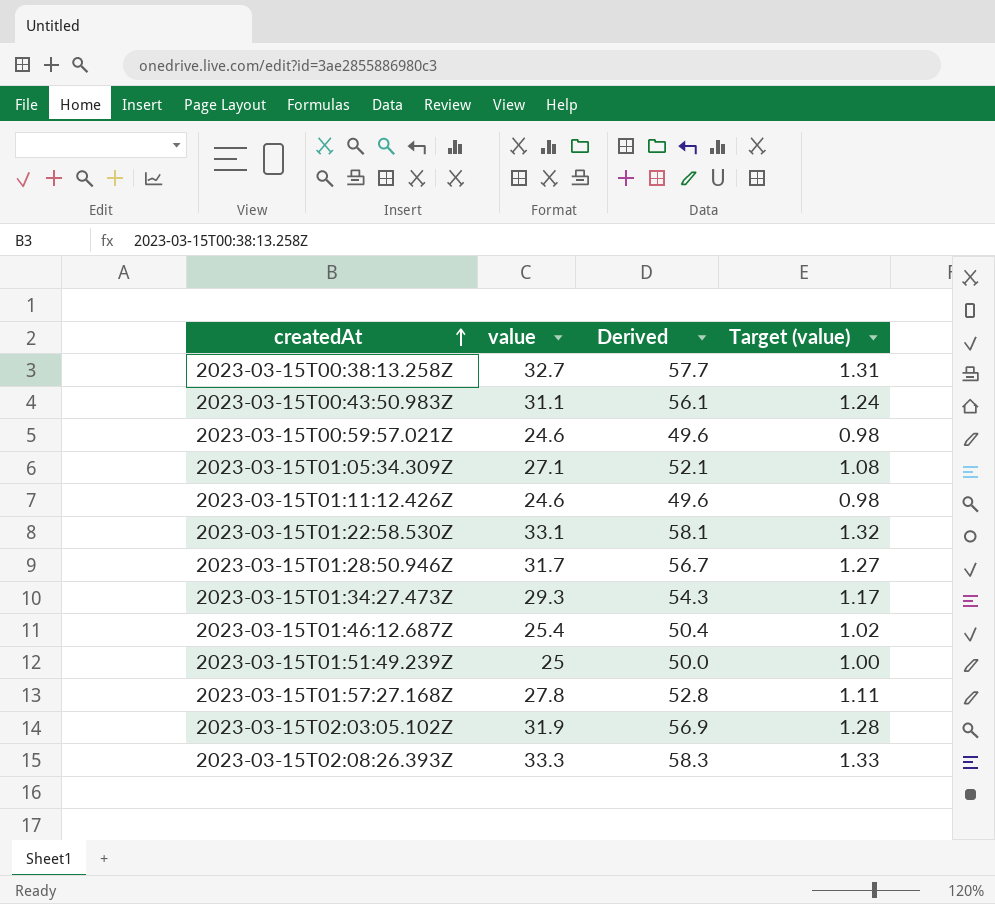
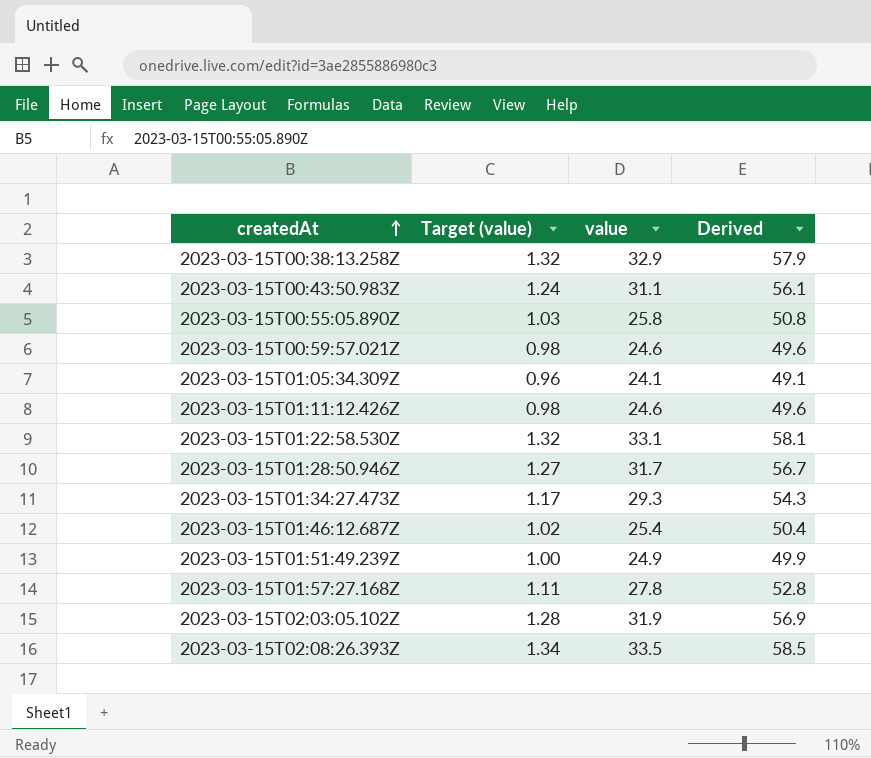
column Target (value) | position: 4 -> 2
2023-03-15T00:38:13.258Z | Target (value): 1.31 -> 1.32
2023-03-15T00:38:13.258Z | value: 32.7 -> 32.9
2023-03-15T00:38:13.258Z | Derived: 57.7 -> 57.9
row 2023-03-15T00:55:05.890Z: none -> 1.03 | 25.8 | 50.8
2023-03-15T01:05:34.309Z | Target (value): 1.08 -> 0.96
2023-03-15T01:05:34.309Z | value: 27.1 -> 24.1
2023-03-15T01:05:34.309Z | Derived: 52.1 -> 49.1
2023-03-15T01:51:49.239Z | value: 25 -> 24.9
2023-03-15T01:51:49.239Z | Derived: 50.0 -> 49.9
2023-03-15T02:08:26.393Z | Target (value): 1.33 -> 1.34
2023-03-15T02:08:26.393Z | value: 33.3 -> 33.5
2023-03-15T02:08:26.393Z | Derived: 58.3 -> 58.5

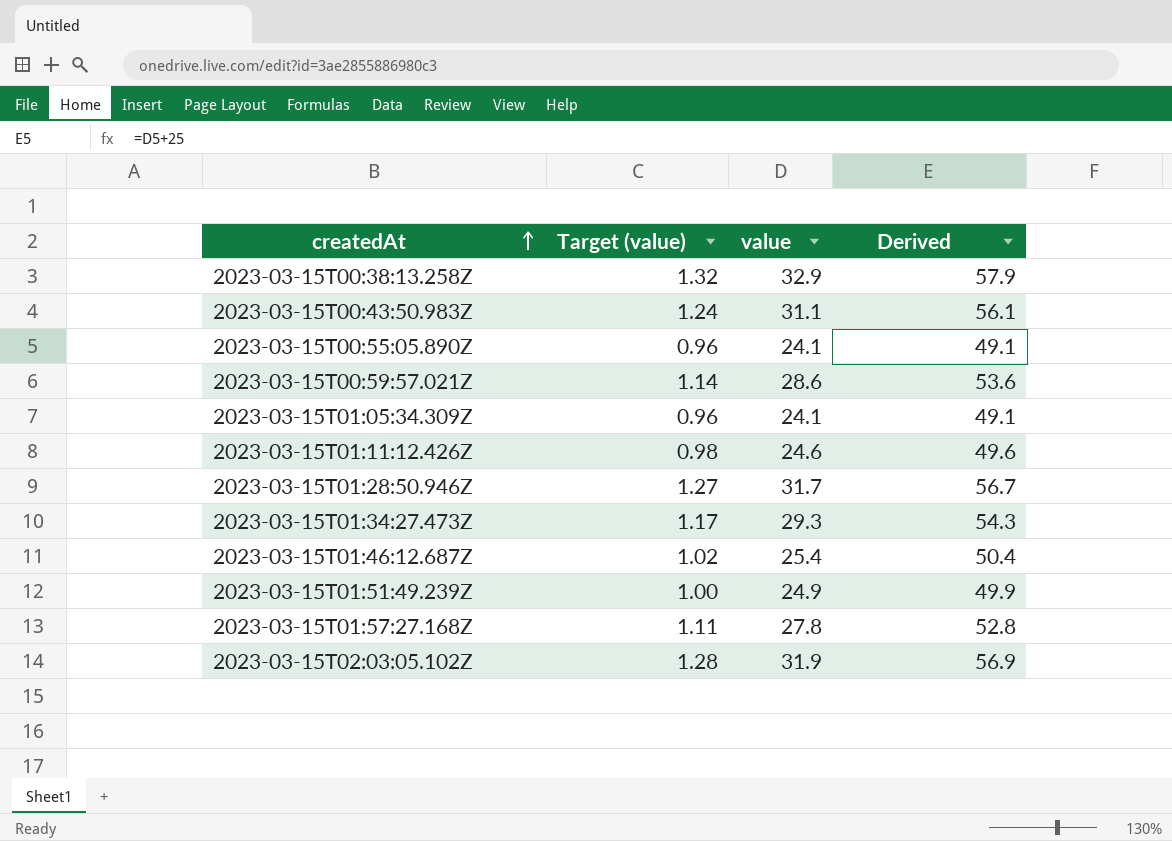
row 2023-03-15T01:22:58.530Z: 1.32 | 33.1 | 58.1 -> none
row 2023-03-15T02:08:26.393Z: 1.34 | 33.5 | 58.5 -> none
2023-03-15T00:55:05.890Z | Target (value): 1.03 -> 0.96
2023-03-15T00:55:05.890Z | value: 25.8 -> 24.1
2023-03-15T00:55:05.890Z | Derived: 50.8 -> 49.1
2023-03-15T00:59:57.021Z | Target (value): 0.98 -> 1.14
2023-03-15T00:59:57.021Z | value: 24.6 -> 28.6
2023-03-15T00:59:57.021Z | Derived: 49.6 -> 53.6

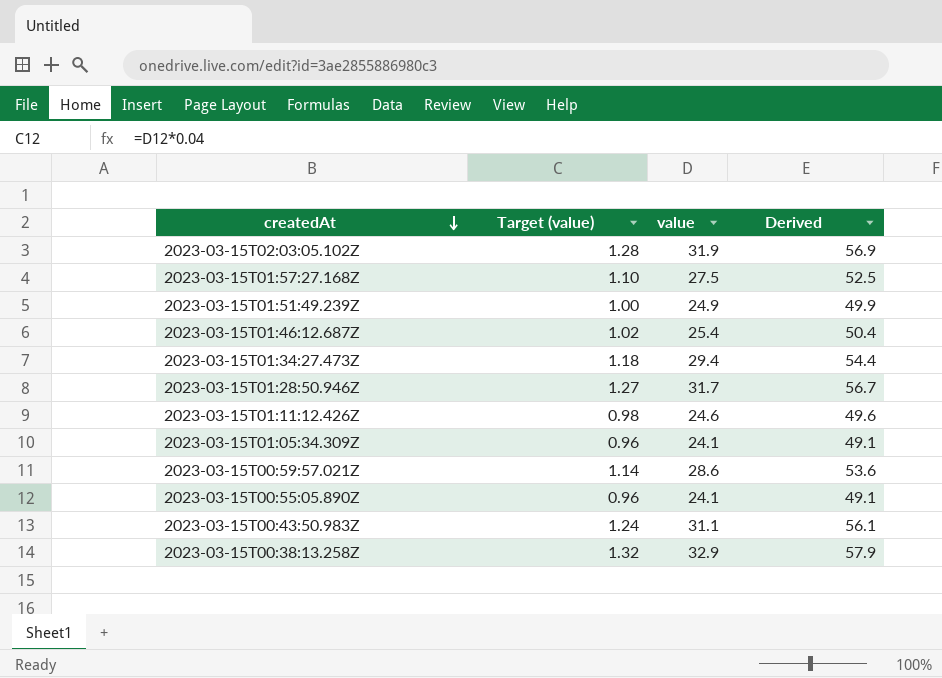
row order: createdAt ascending -> createdAt descending
2023-03-15T01:57:27.168Z | Target (value): 1.11 -> 1.10
2023-03-15T01:57:27.168Z | value: 27.8 -> 27.5
2023-03-15T01:57:27.168Z | Derived: 52.8 -> 52.5
2023-03-15T01:34:27.473Z | Target (value): 1.17 -> 1.18
2023-03-15T01:34:27.473Z | value: 29.3 -> 29.4
2023-03-15T01:34:27.473Z | Derived: 54.3 -> 54.4

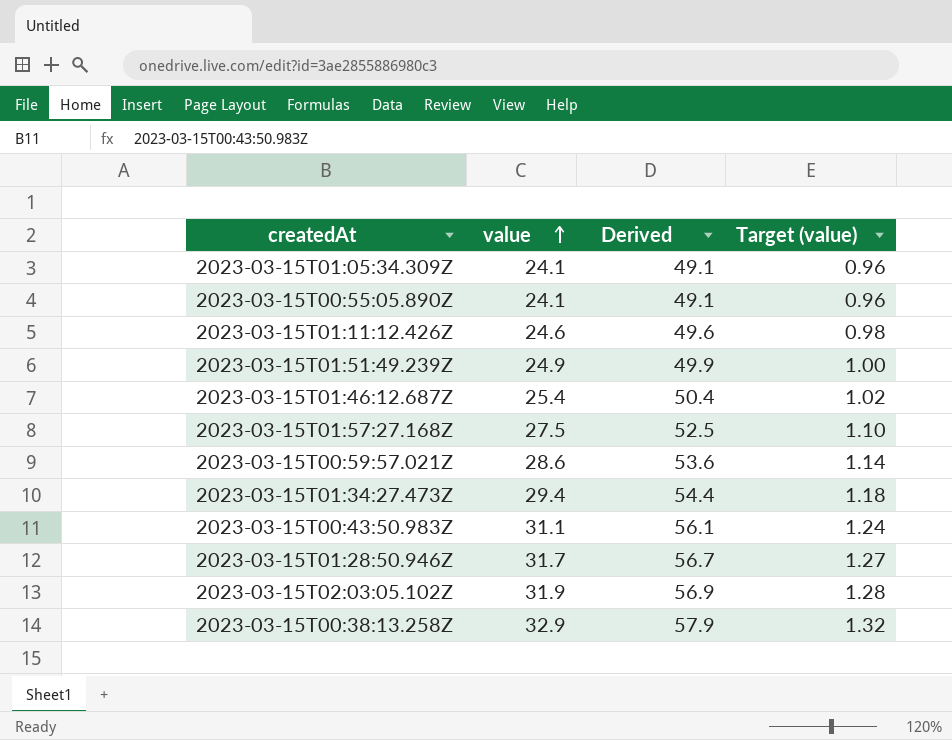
row order: createdAt descending -> value ascending
column Target (value) | position: 2 -> 4

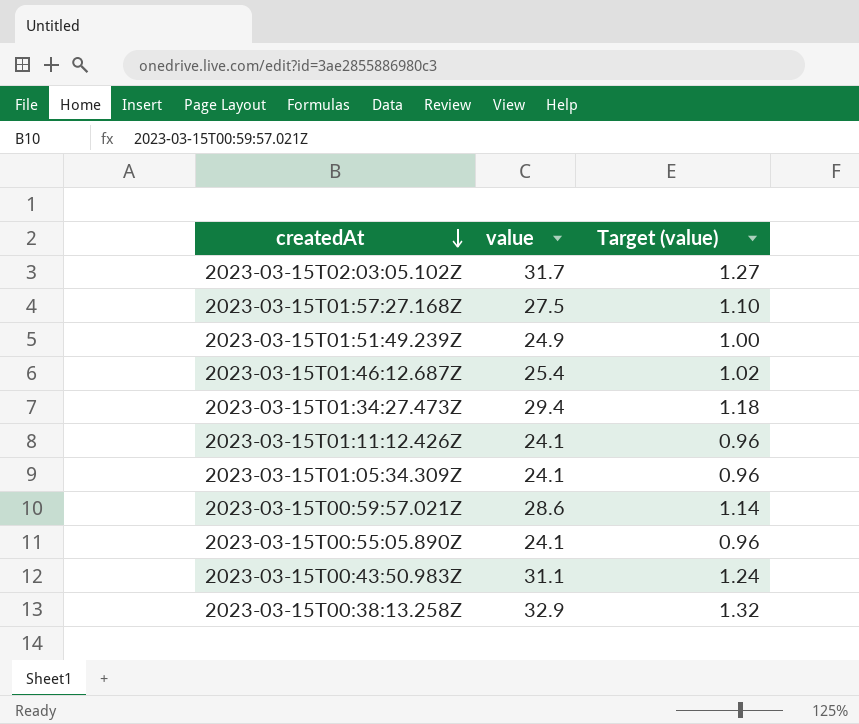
row order: value ascending -> createdAt descending
column Derived | formula: [value] + 25 -> none
row 2023-03-15T01:28:50.946Z: 31.7 | 56.7 | 1.27 -> none
2023-03-15T02:03:05.102Z | value: 31.9 -> 31.7
2023-03-15T02:03:05.102Z | Target (value): 1.28 -> 1.27
2023-03-15T01:11:12.426Z | value: 24.6 -> 24.1
2023-03-15T01:11:12.426Z | Target (value): 0.98 -> 0.96

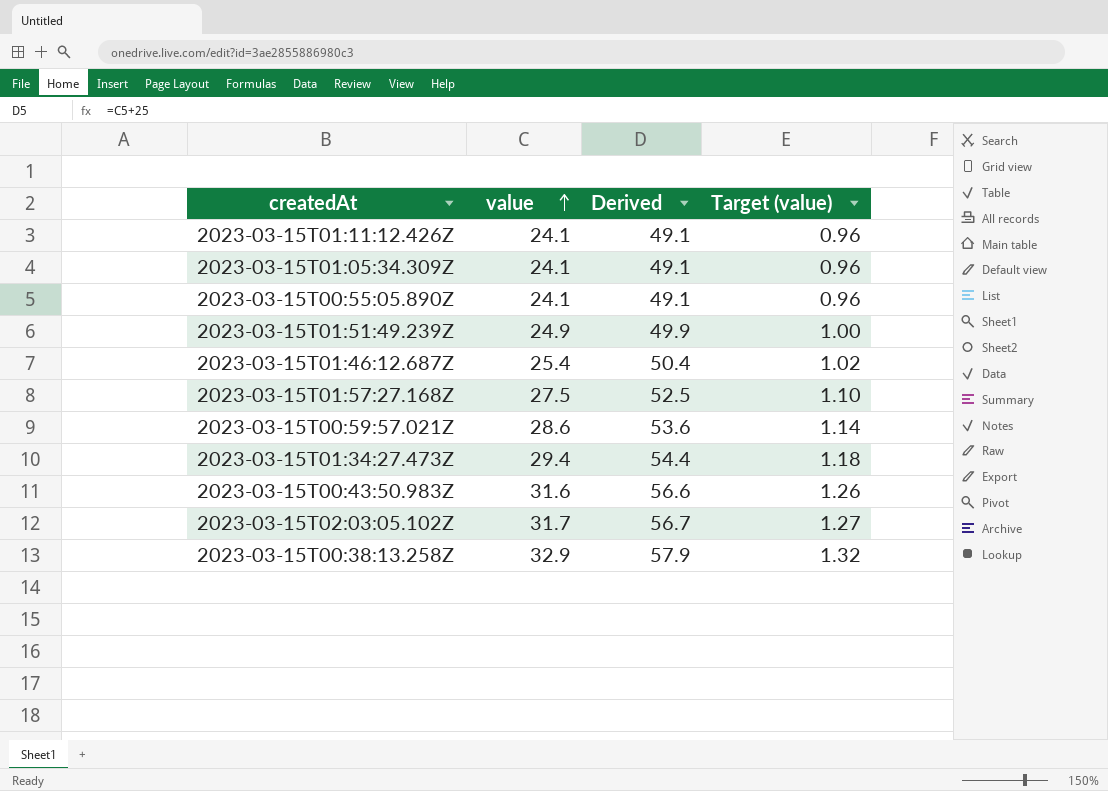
row order: createdAt descending -> value ascending
column Derived | formula: none -> [value] + 25
2023-03-15T00:43:50.983Z | value: 31.1 -> 31.6
2023-03-15T00:43:50.983Z | Target (value): 1.24 -> 1.26

